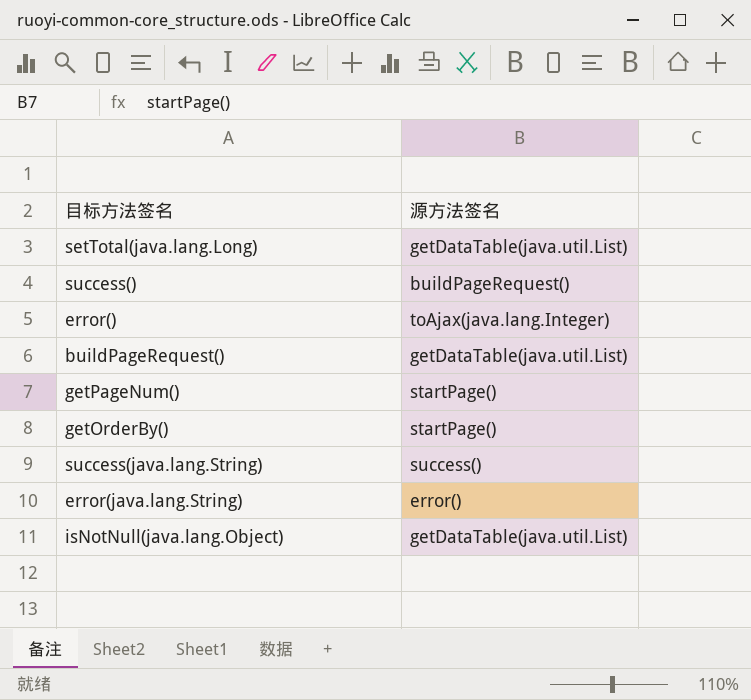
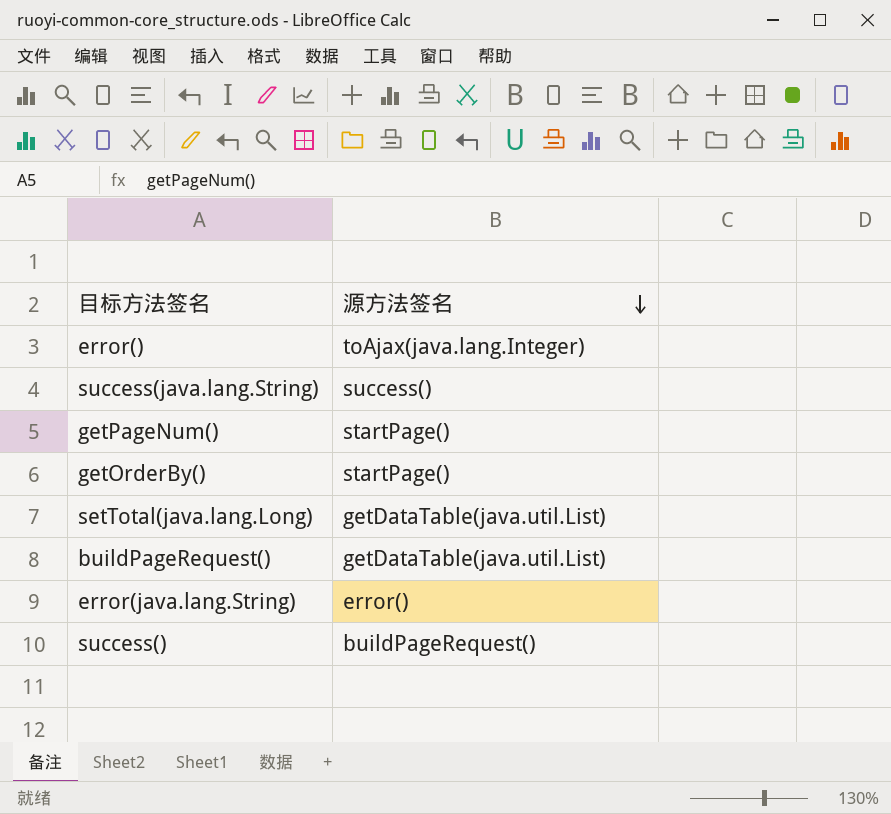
row order: none -> 源方法签名 descending
row isNotNull(java.lang.Object): getDataTable(java.util.List) -> none

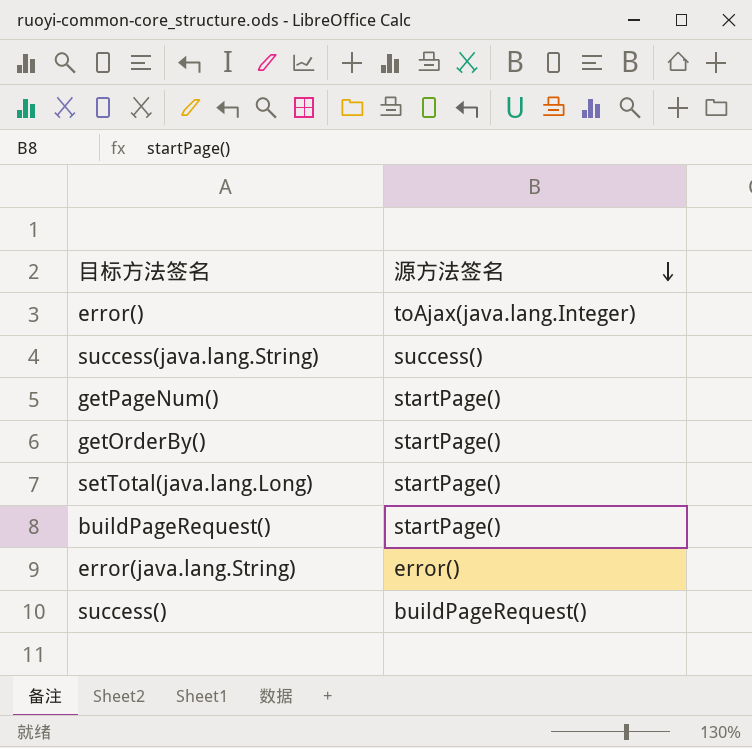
setTotal(java.lang.Long) | 源方法签名: getDataTable(java.util.List) -> startPage()
buildPageRequest() | 源方法签名: getDataTable(java.util.List) -> startPage()

